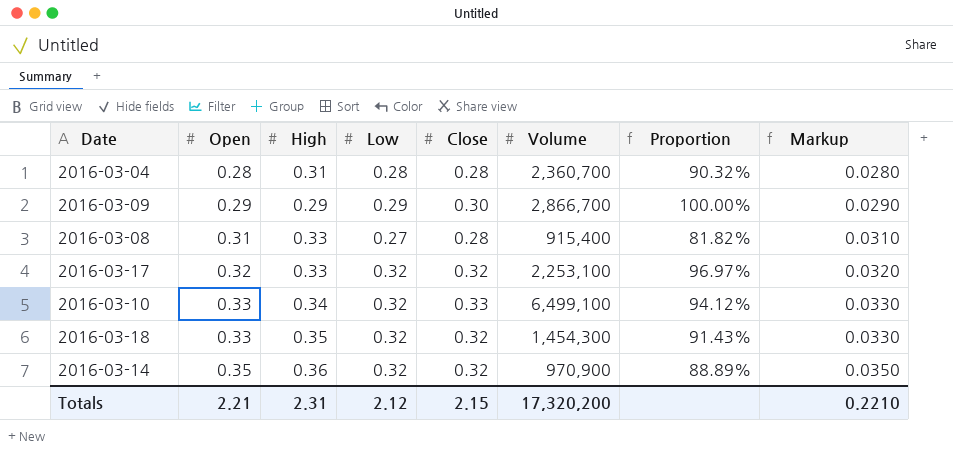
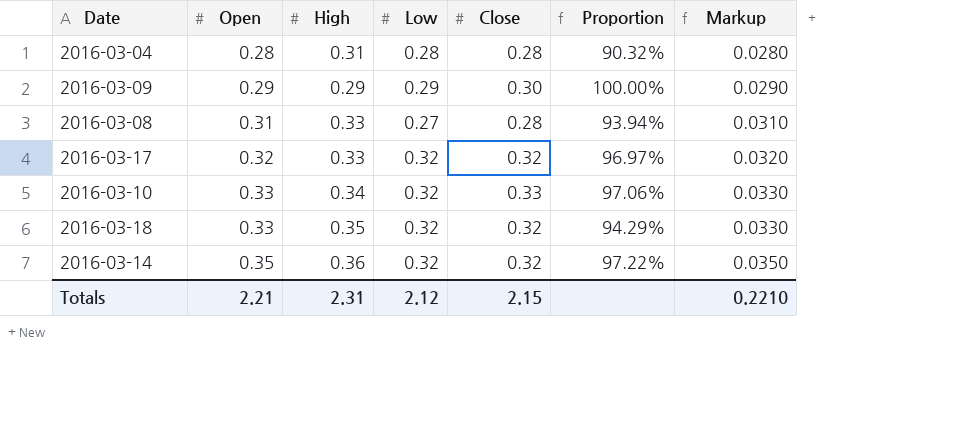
column Volume | position: 6 -> none
column Proportion | formula: [Low] / [High] -> [Open] / [High]

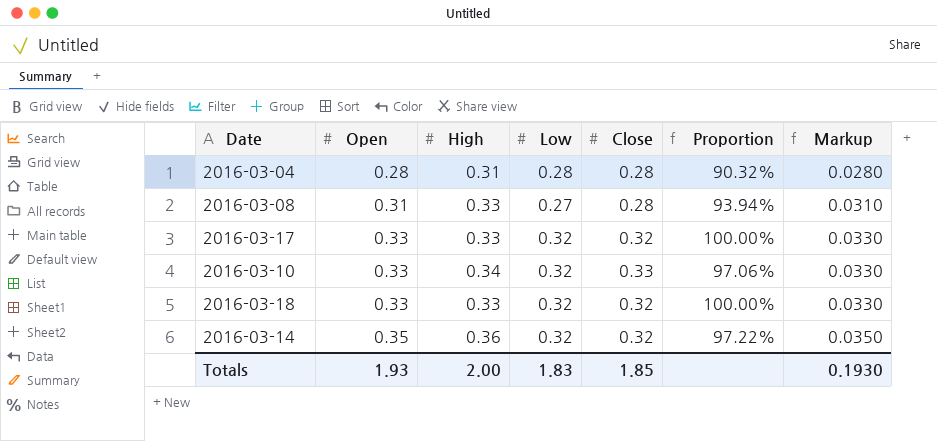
row 2016-03-09: 0.29 | 0.29 | 0.29 | 0.30 | 100.00% | 0.0290 -> none
2016-03-17 | Open: 0.32 -> 0.33
2016-03-17 | Proportion: 96.97% -> 100.00%
2016-03-17 | Markup: 0.0320 -> 0.0330
2016-03-18 | High: 0.35 -> 0.33
2016-03-18 | Proportion: 94.29% -> 100.00%
Totals | Open: 2.21 -> 1.93
Totals | High: 2.31 -> 2.00
Totals | Low: 2.12 -> 1.83
Totals | Close: 2.15 -> 1.85
Totals | Markup: 0.2210 -> 0.1930

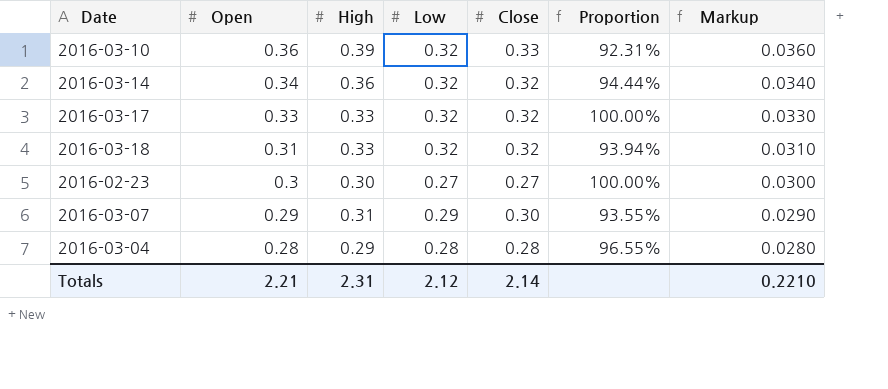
row order: Open ascending -> Open descending
row 2016-03-08: 0.31 | 0.33 | 0.27 | 0.28 | 93.94% | 0.0310 -> none
2016-03-10 | Open: 0.33 -> 0.36
2016-03-10 | High: 0.34 -> 0.39
2016-03-10 | Proportion: 97.06% -> 92.31%
2016-03-10 | Markup: 0.0330 -> 0.0360
2016-03-14 | Open: 0.35 -> 0.34
2016-03-14 | Proportion: 97.22% -> 94.44%
2016-03-14 | Markup: 0.0350 -> 0.0340
2016-03-18 | Open: 0.33 -> 0.31
2016-03-18 | Proportion: 100.00% -> 93.94%
2016-03-18 | Markup: 0.0330 -> 0.0310
row 2016-02-23: none -> 0.3 | 0.30 | 0.27 | 0.27 | 100.00% | 0.0300
row 2016-03-07: none -> 0.29 | 0.31 | 0.29 | 0.30 | 93.55% | 0.0290
2016-03-04 | High: 0.31 -> 0.29
2016-03-04 | Proportion: 90.32% -> 96.55%
Totals | Open: 1.93 -> 2.21
Totals | High: 2.00 -> 2.31
Totals | Low: 1.83 -> 2.12
Totals | Close: 1.85 -> 2.14
Totals | Markup: 0.1930 -> 0.2210

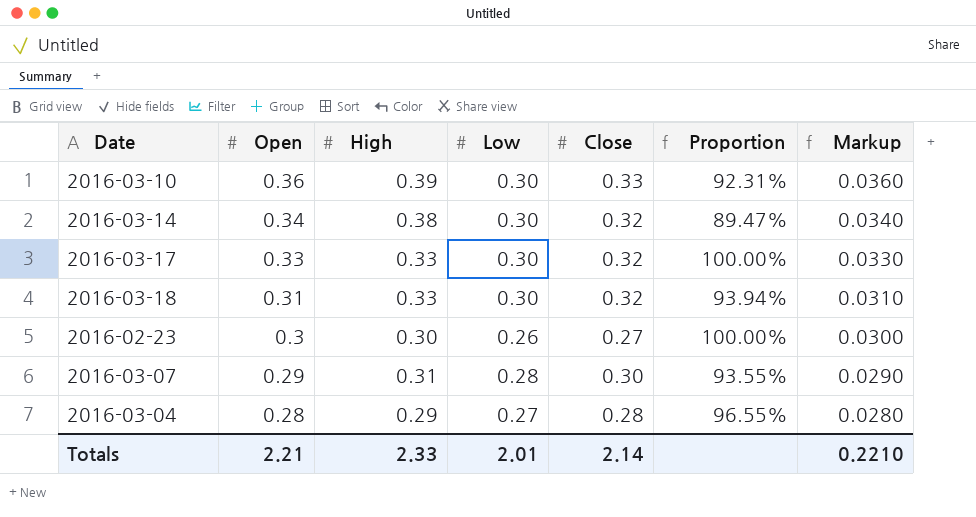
2016-03-10 | Low: 0.32 -> 0.30
2016-03-14 | High: 0.36 -> 0.38
2016-03-14 | Low: 0.32 -> 0.30
2016-03-14 | Proportion: 94.44% -> 89.47%
2016-03-17 | Low: 0.32 -> 0.30
2016-03-18 | Low: 0.32 -> 0.30
2016-02-23 | Low: 0.27 -> 0.26
2016-03-07 | Low: 0.29 -> 0.28
2016-03-04 | Low: 0.28 -> 0.27
Totals | High: 2.31 -> 2.33
Totals | Low: 2.12 -> 2.01

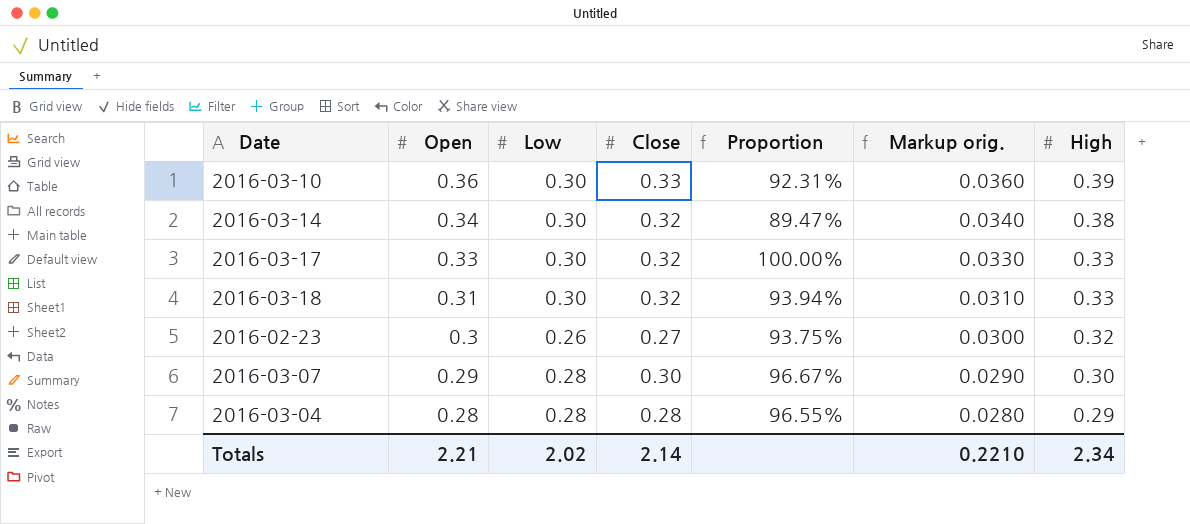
column name: Markup -> Markup orig.
column High | position: 3 -> 7
2016-02-23 | Proportion: 100.00% -> 93.75%
2016-02-23 | High: 0.30 -> 0.32
2016-03-07 | Proportion: 93.55% -> 96.67%
2016-03-07 | High: 0.31 -> 0.30
2016-03-04 | Low: 0.27 -> 0.28
Totals | Low: 2.01 -> 2.02
Totals | High: 2.33 -> 2.34

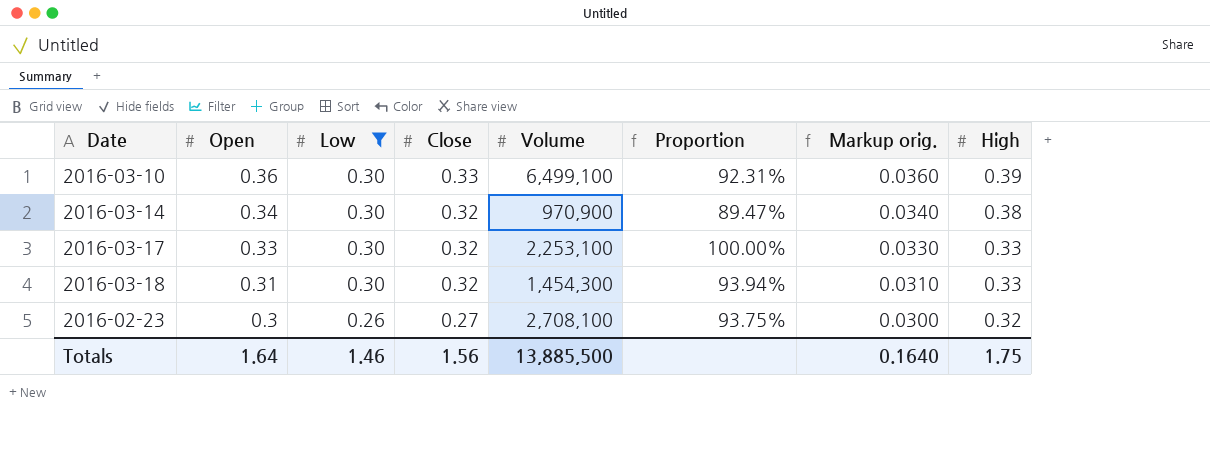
filter: none -> Low != 0.28
column Volume | position: none -> 5
Totals | Open: 2.21 -> 1.64
Totals | Low: 2.02 -> 1.46
Totals | Close: 2.14 -> 1.56
Totals | Markup orig.: 0.2210 -> 0.1640
Totals | High: 2.34 -> 1.75

